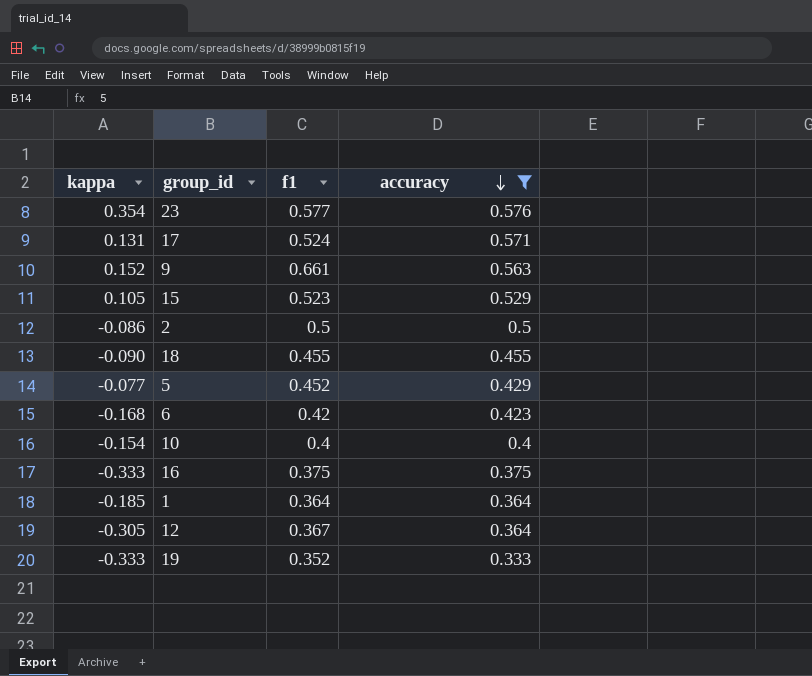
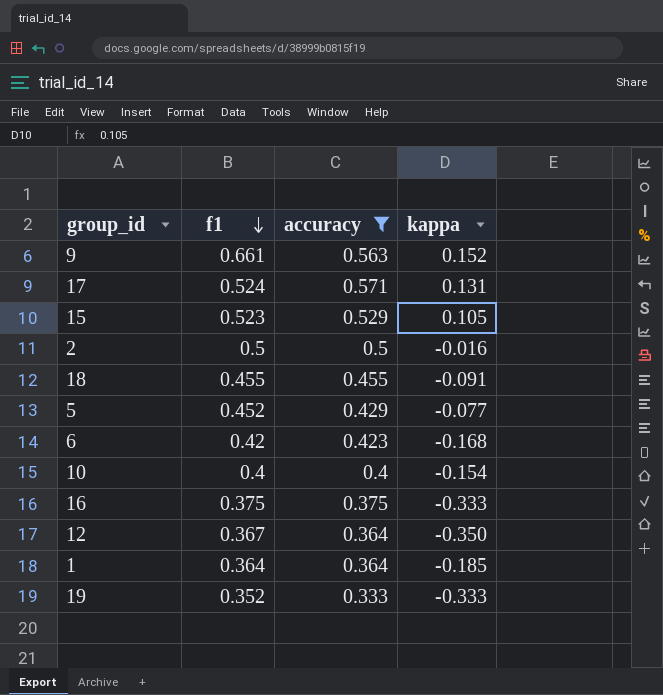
row order: accuracy descending -> f1 descending
column kappa | position: 1 -> 4
row 23: 0.354 | 0.577 | 0.576 -> none
2 | kappa: -0.086 -> -0.016
18 | kappa: -0.090 -> -0.091
12 | kappa: -0.305 -> -0.350

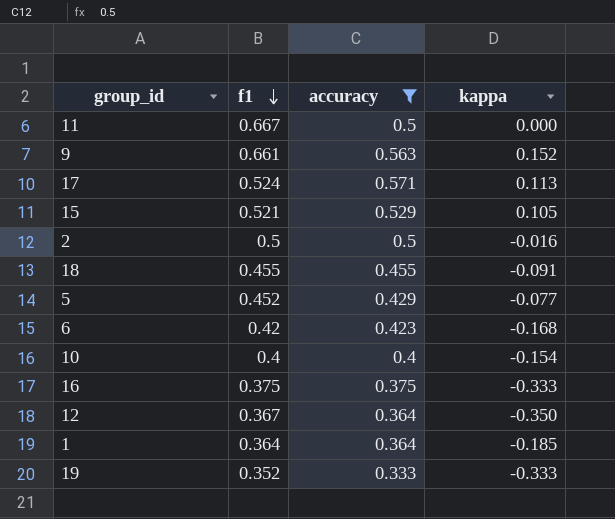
row 11: none -> 0.667 | 0.5 | 0.000
17 | kappa: 0.131 -> 0.113
15 | f1: 0.523 -> 0.521

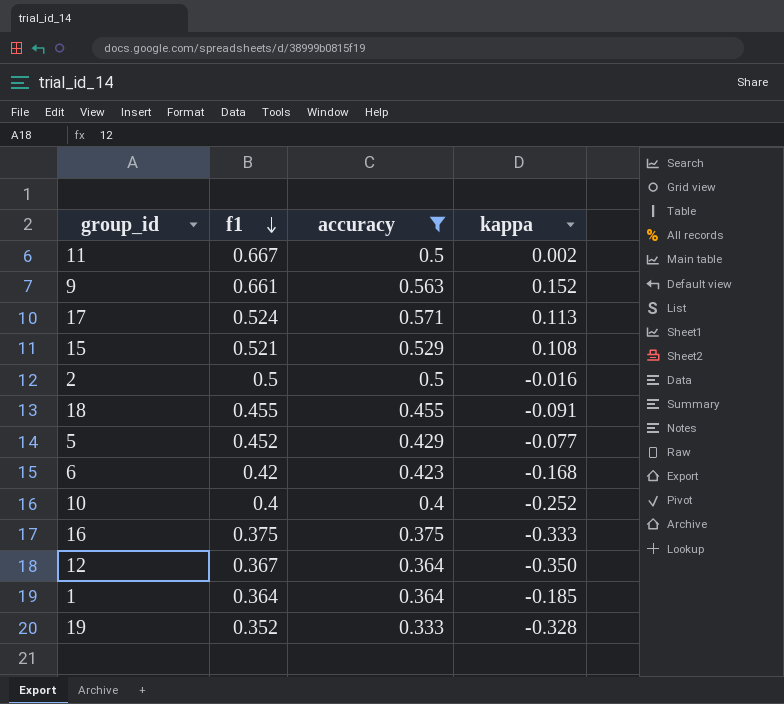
11 | kappa: 0.000 -> 0.002
15 | kappa: 0.105 -> 0.108
10 | kappa: -0.154 -> -0.252
19 | kappa: -0.333 -> -0.328

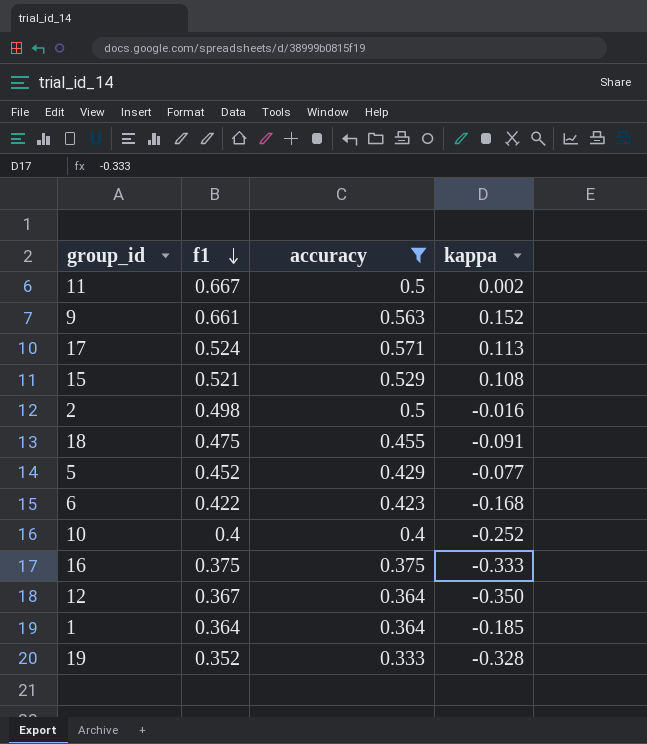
2 | f1: 0.5 -> 0.498
18 | f1: 0.455 -> 0.475
6 | f1: 0.42 -> 0.422

